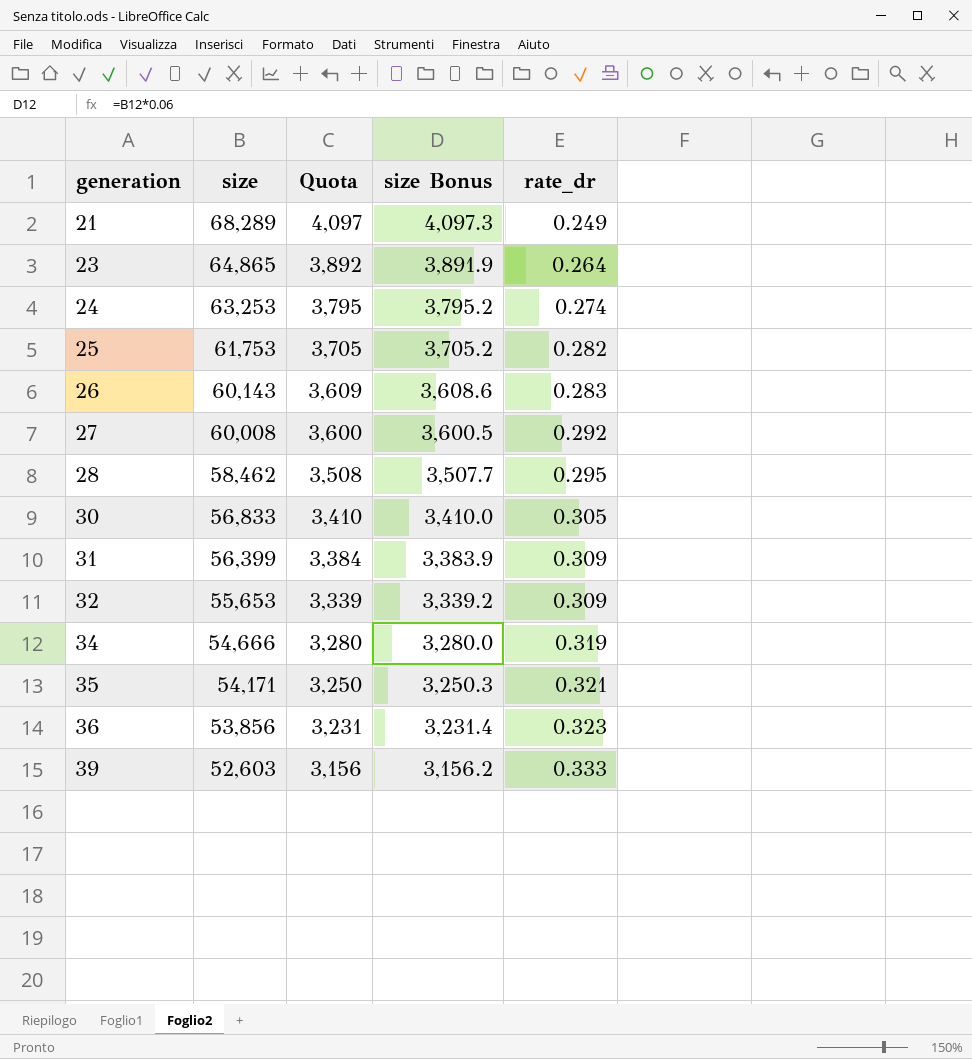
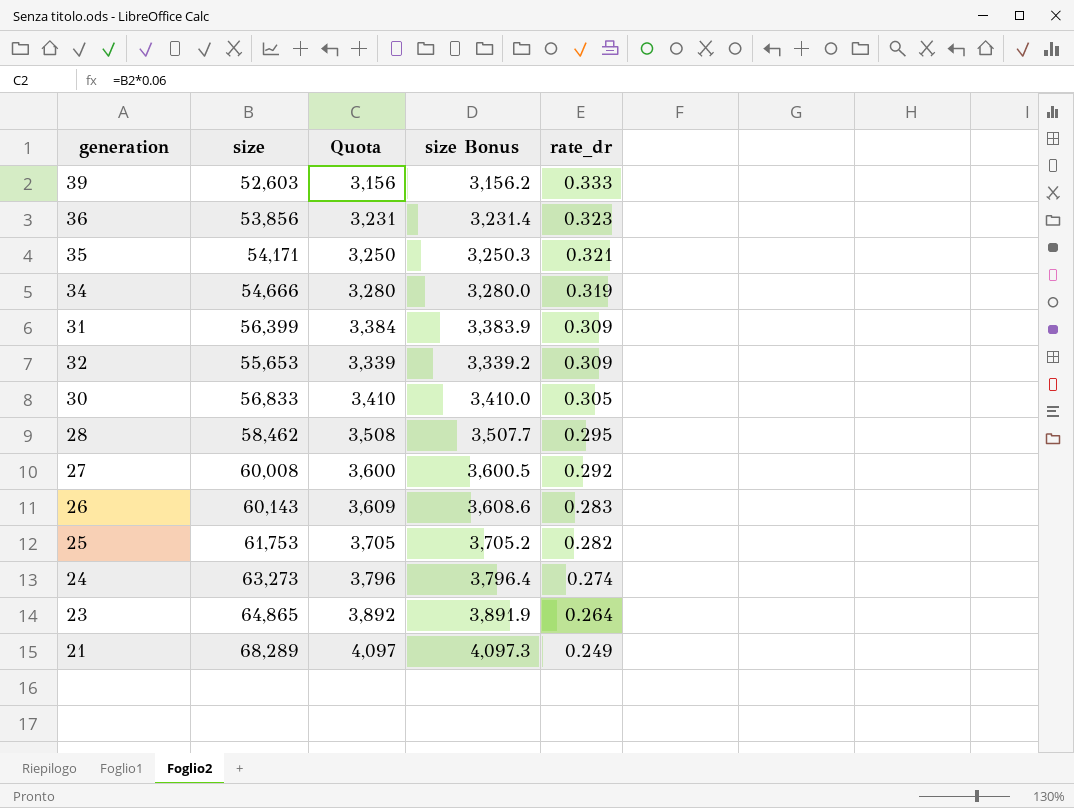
row order: generation ascending -> rate_dr descending
24 | size: 63,253 -> 63,273
24 | Quota: 3,795 -> 3,796
24 | size Bonus: 3,795.2 -> 3,796.4

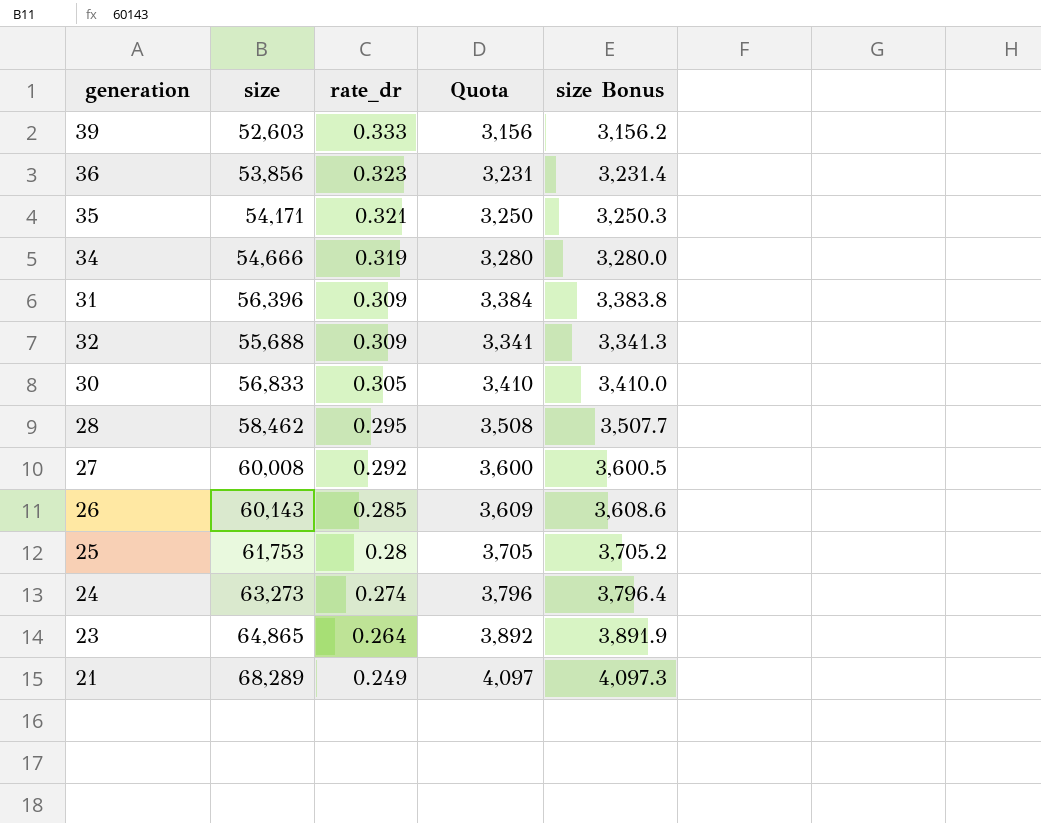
column rate_dr | position: 5 -> 3
31 | size: 56,399 -> 56,396
31 | size Bonus: 3,383.9 -> 3,383.8
32 | size: 55,653 -> 55,688
32 | Quota: 3,339 -> 3,341
32 | size Bonus: 3,339.2 -> 3,341.3
26 | rate_dr: 0.283 -> 0.285
25 | rate_dr: 0.282 -> 0.28

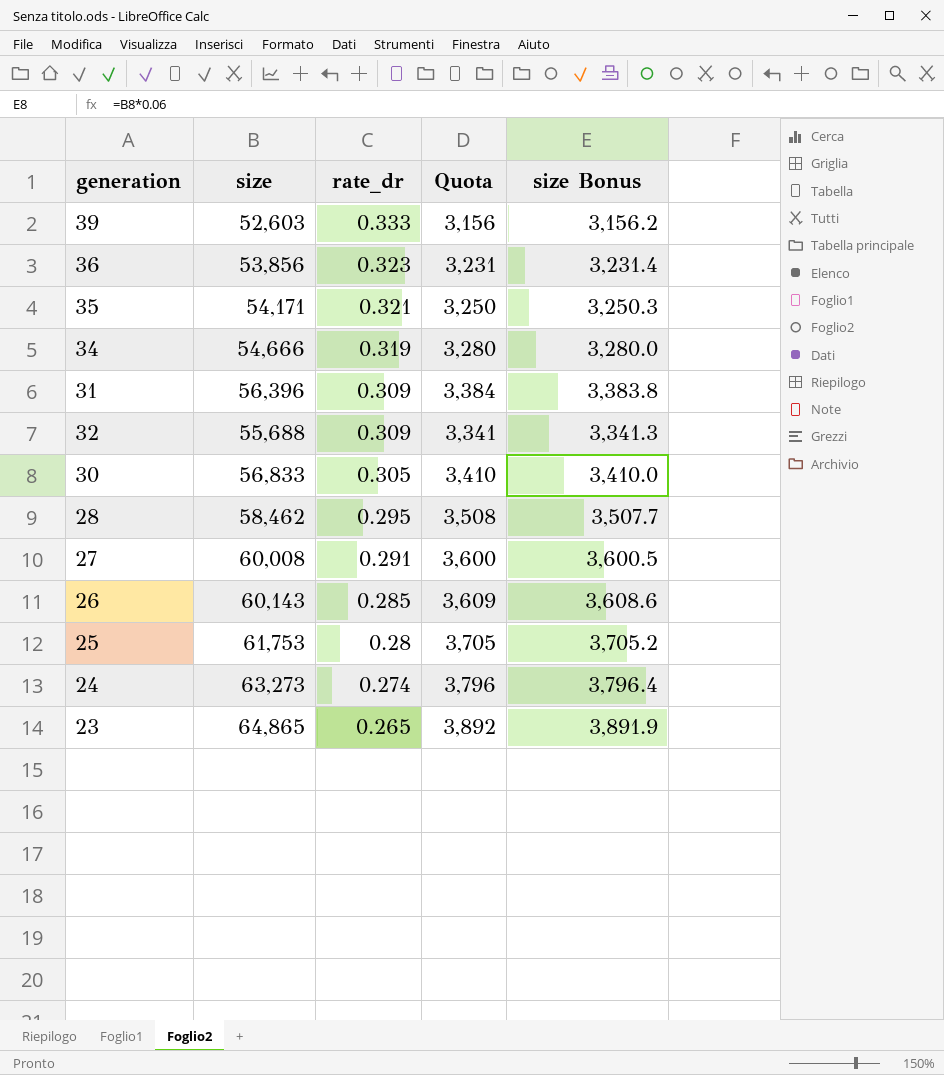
row 21: 68,289 | 0.249 | 4,097 | 4,097.3 -> none
27 | rate_dr: 0.292 -> 0.291
23 | rate_dr: 0.264 -> 0.265

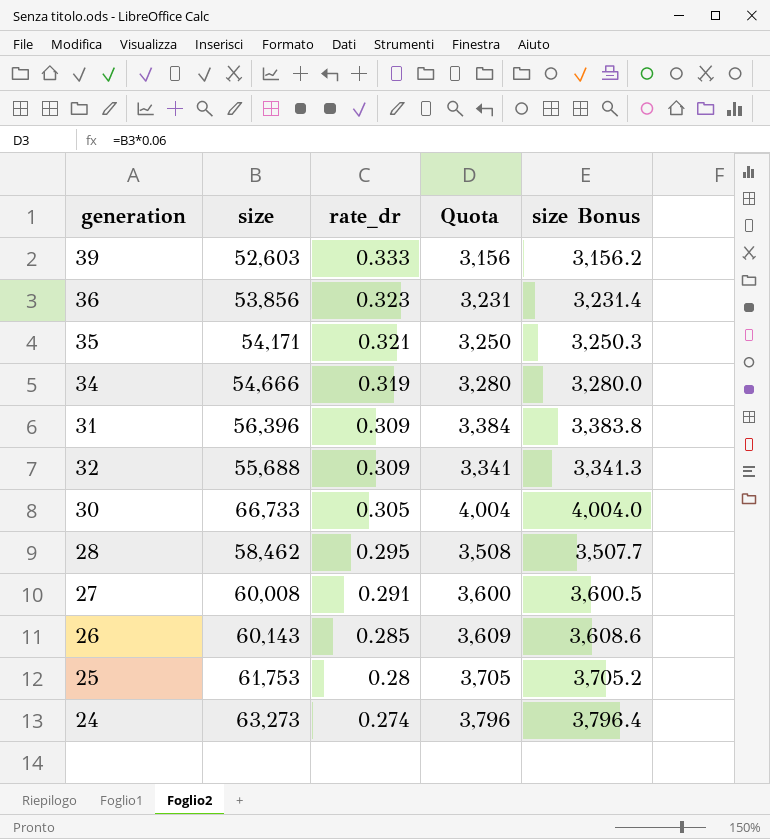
row 23: 64,865 | 0.265 | 3,892 | 3,891.9 -> none
30 | size: 56,833 -> 66,733
30 | Quota: 3,410 -> 4,004
30 | size Bonus: 3,410.0 -> 4,004.0

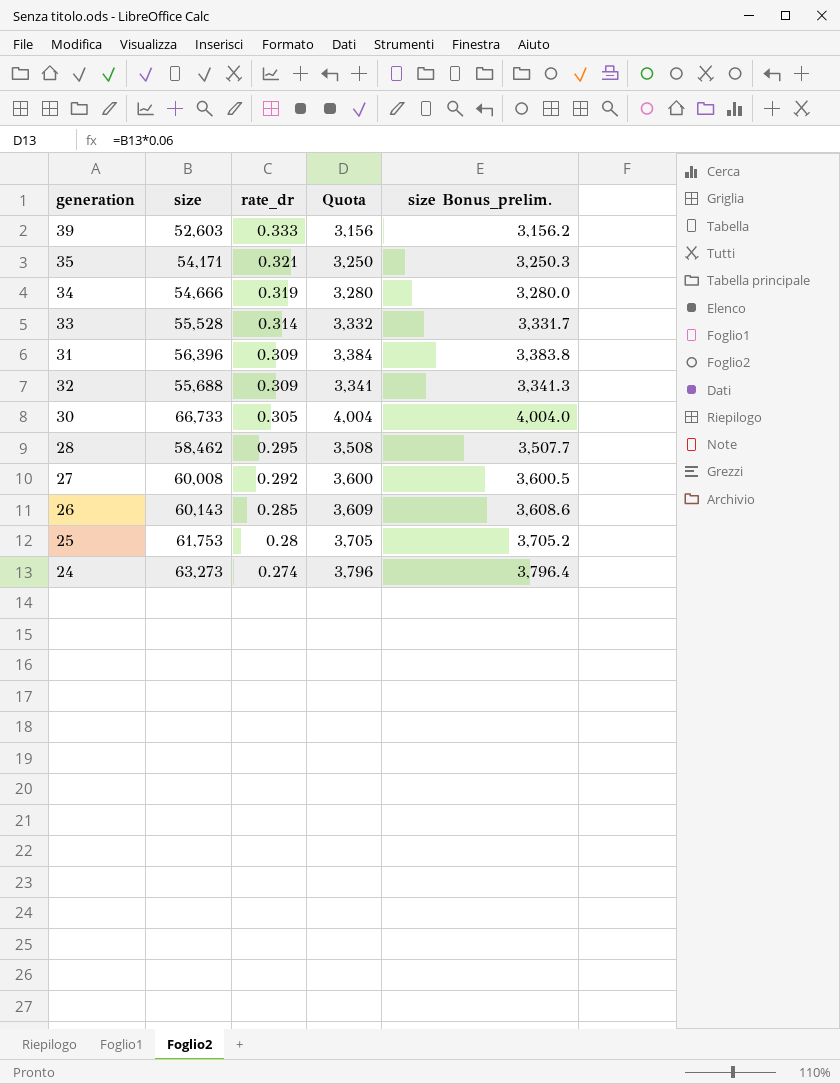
column name: size Bonus -> size Bonus_prelim.
row 36: 53,856 | 0.323 | 3,231 | 3,231.4 -> none
row 33: none -> 55,528 | 0.314 | 3,332 | 3,331.7
27 | rate_dr: 0.291 -> 0.292

